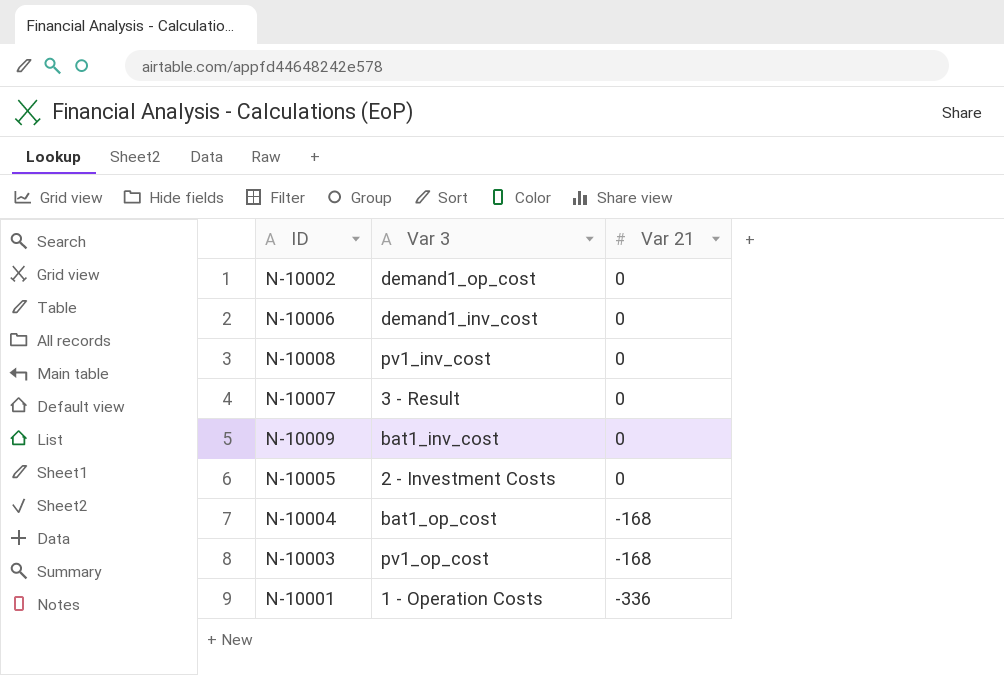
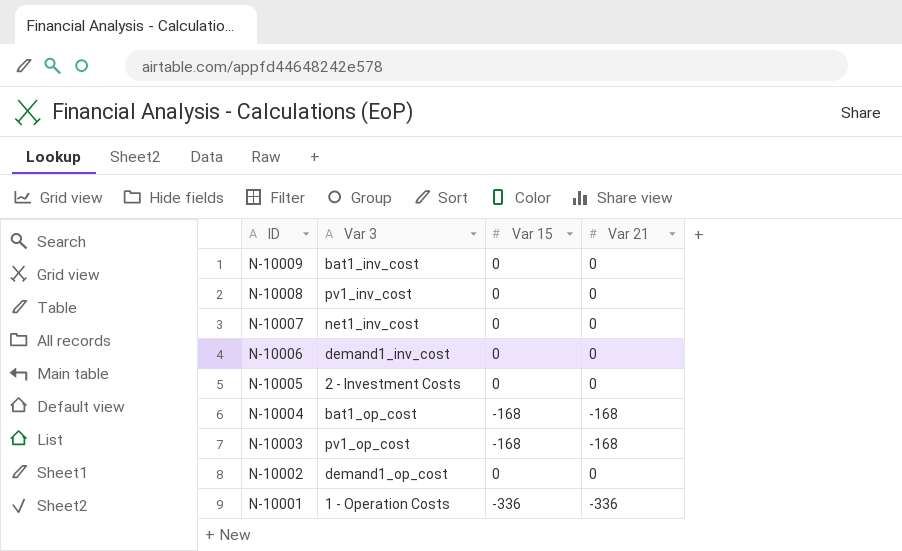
row order: Var 21 descending -> ID descending
column Var 15 | position: none -> 3
N-10007 | Var 3: 3 - Result -> net1_inv_cost

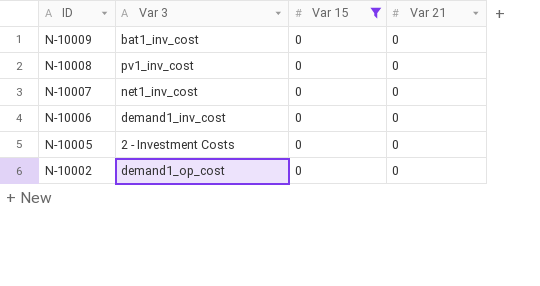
filter: none -> Var 15 = 0

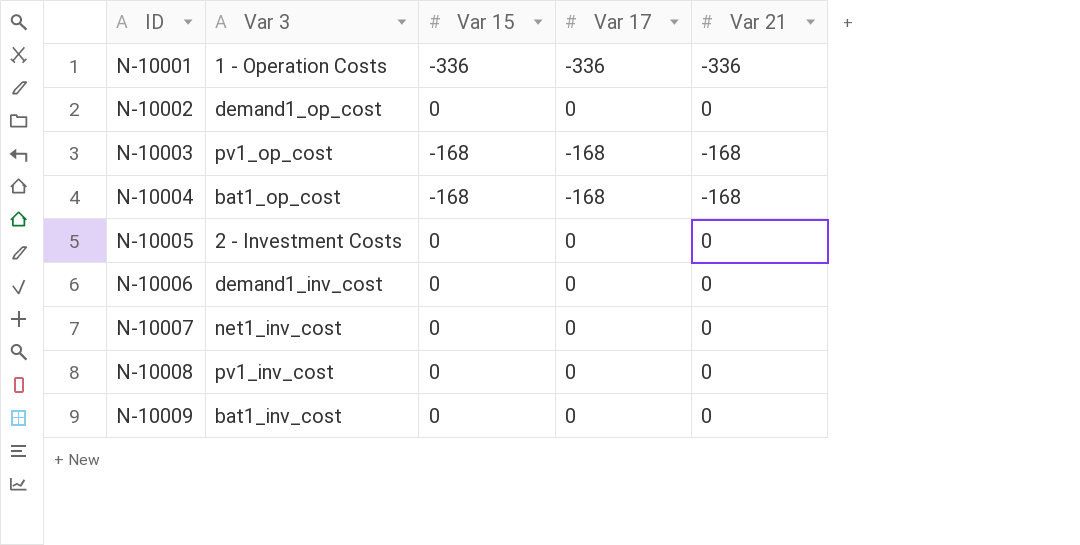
filter: Var 15 = 0 -> none
row order: ID descending -> ID ascending
column Var 17 | position: none -> 4

